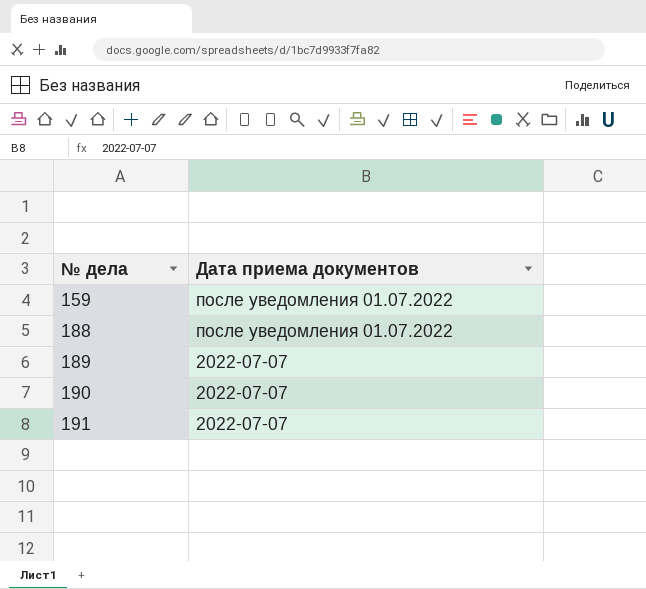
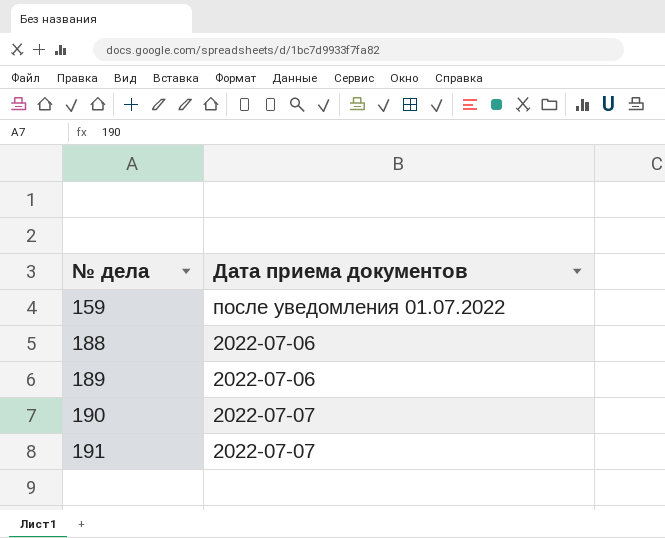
188 | Дата приема документов: после уведомления 01.07.2022 -> 2022-07-06
189 | Дата приема документов: 2022-07-07 -> 2022-07-06

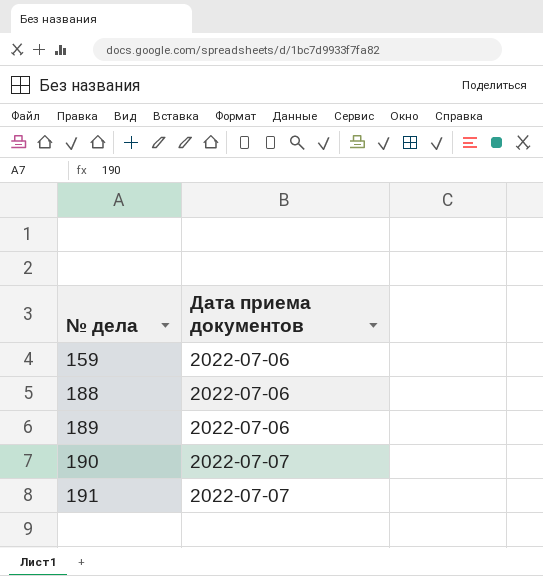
159 | Дата приема документов: после уведомления 01.07.2022 -> 2022-07-06

